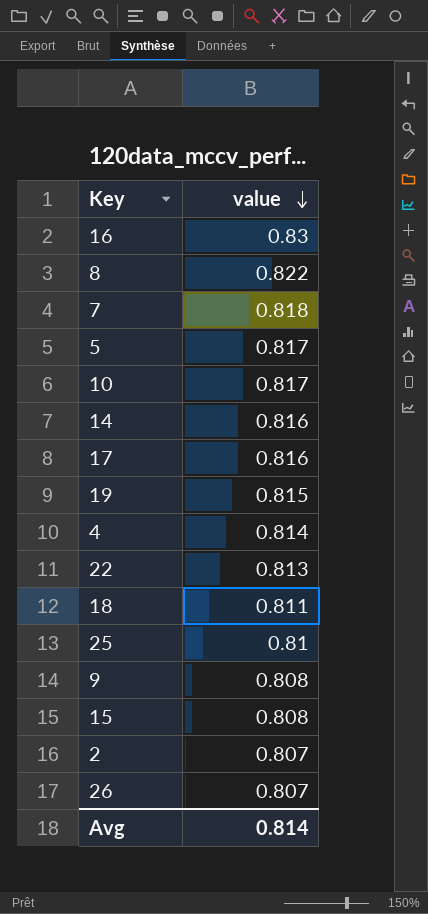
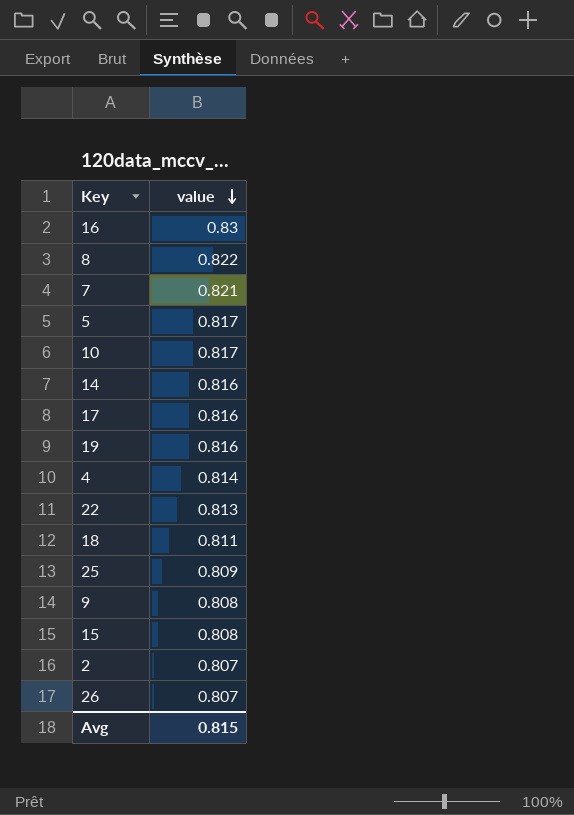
7 | value: 0.818 -> 0.821
19 | value: 0.815 -> 0.816
25 | value: 0.81 -> 0.809
Avg | value: 0.814 -> 0.815

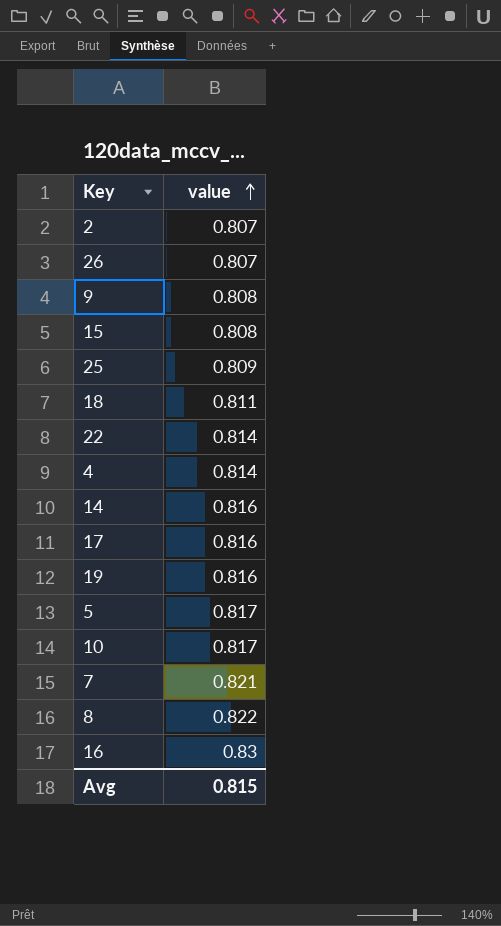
row order: value descending -> value ascending
22 | value: 0.813 -> 0.814

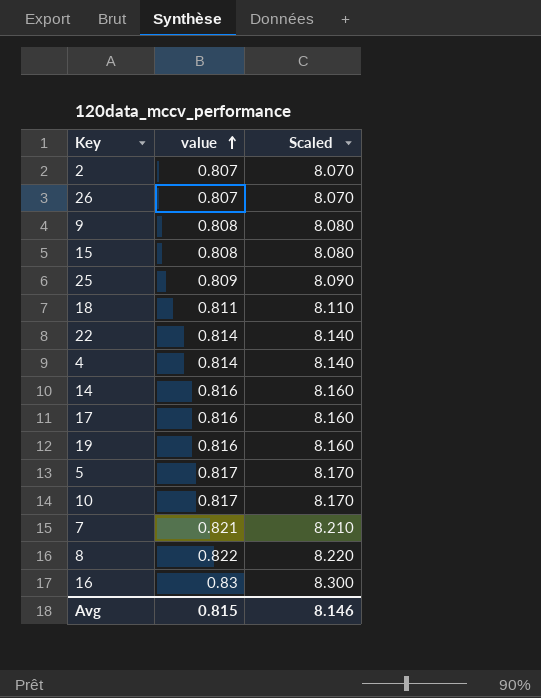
column Scaled | formula: none -> [value] * 10

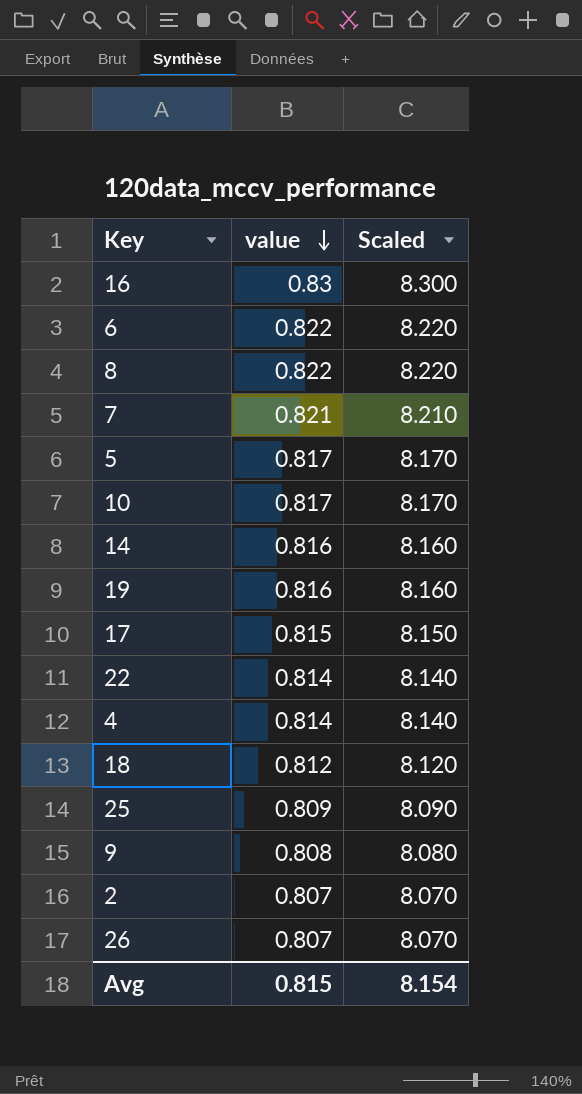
row order: value ascending -> value descending
row 15: 0.808 | 8.080 -> none
row 6: none -> 0.822 | 8.220
17 | value: 0.816 -> 0.815
17 | Scaled: 8.160 -> 8.150
18 | value: 0.811 -> 0.812
18 | Scaled: 8.110 -> 8.120
Avg | Scaled: 8.146 -> 8.154

